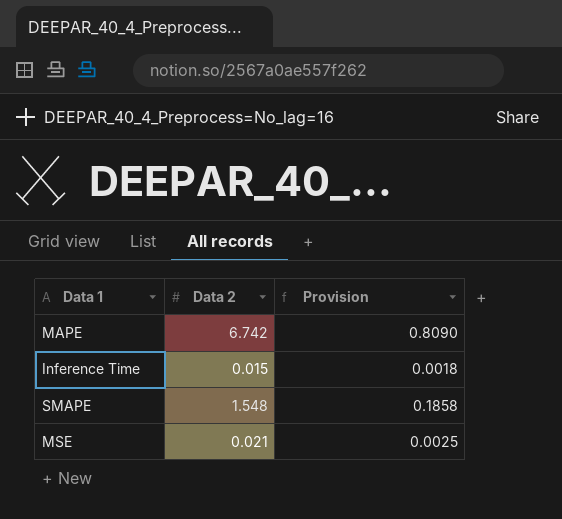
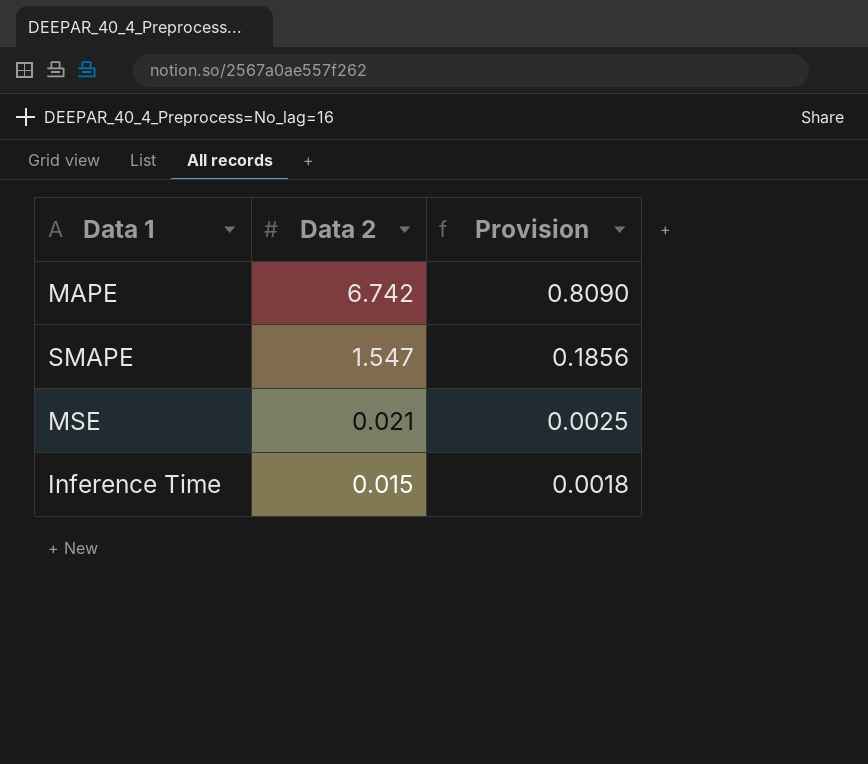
row order: none -> Data 2 descending
SMAPE | Data 2: 1.548 -> 1.547
SMAPE | Provision: 0.1858 -> 0.1856

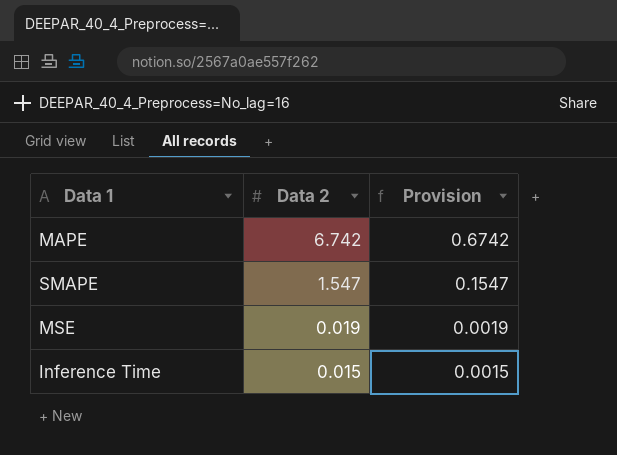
column Provision | formula: [Data 2] * 0.12 -> [Data 2] * 0.1
MSE | Data 2: 0.021 -> 0.019

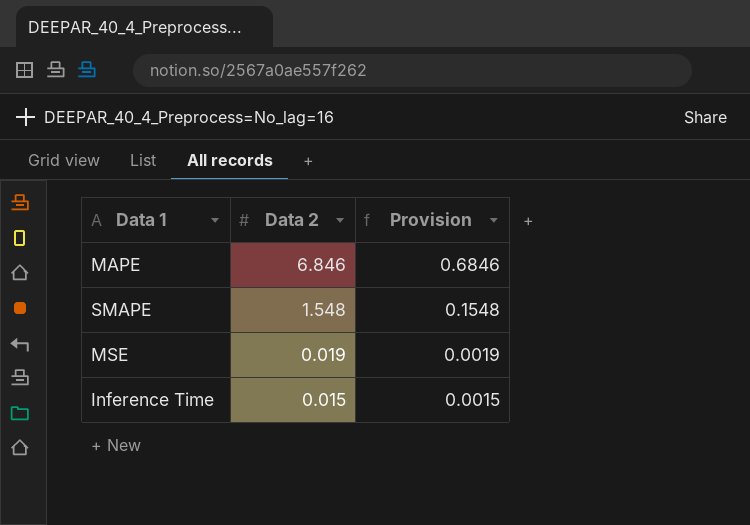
MAPE | Data 2: 6.742 -> 6.846
MAPE | Provision: 0.6742 -> 0.6846
SMAPE | Data 2: 1.547 -> 1.548
SMAPE | Provision: 0.1547 -> 0.1548

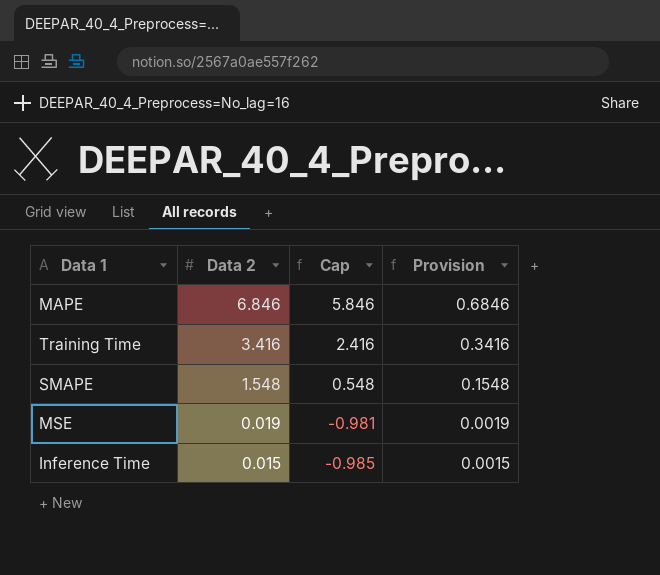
column Cap | formula: none -> [Data 2] - 1
row Training Time: none -> 3.416 | 2.416 | 0.3416

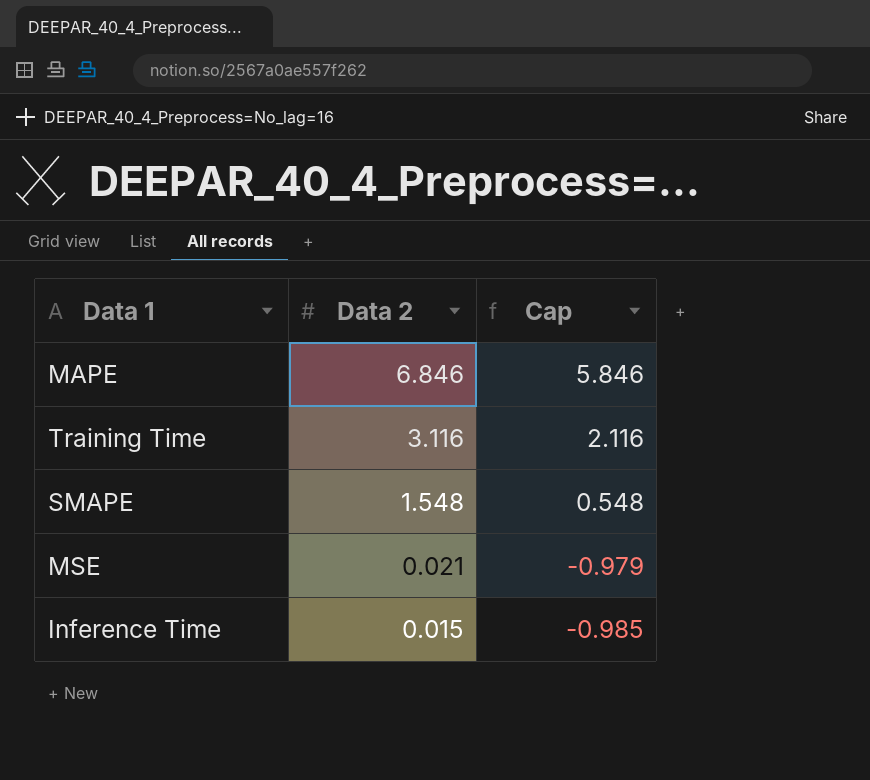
column Provision | formula: [Data 2] * 0.1 -> none
Training Time | Data 2: 3.416 -> 3.116
Training Time | Cap: 2.416 -> 2.116
MSE | Data 2: 0.019 -> 0.021
MSE | Cap: -0.981 -> -0.979

